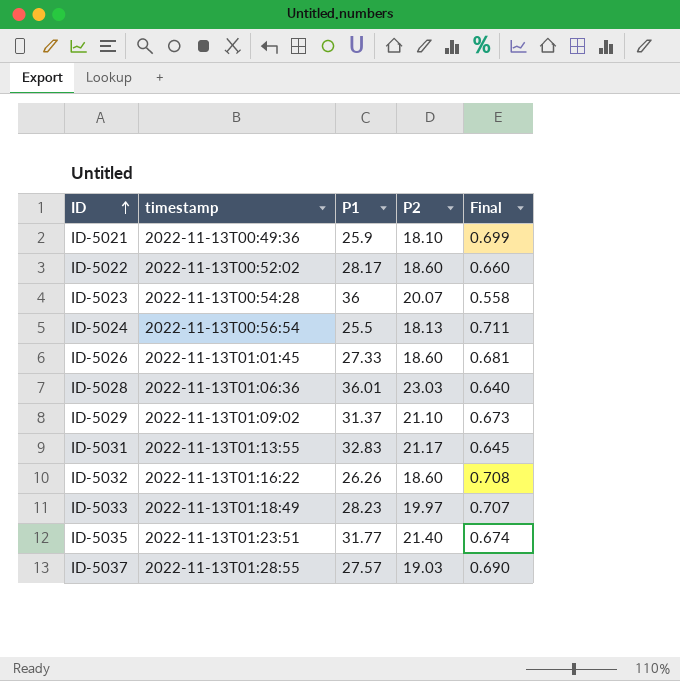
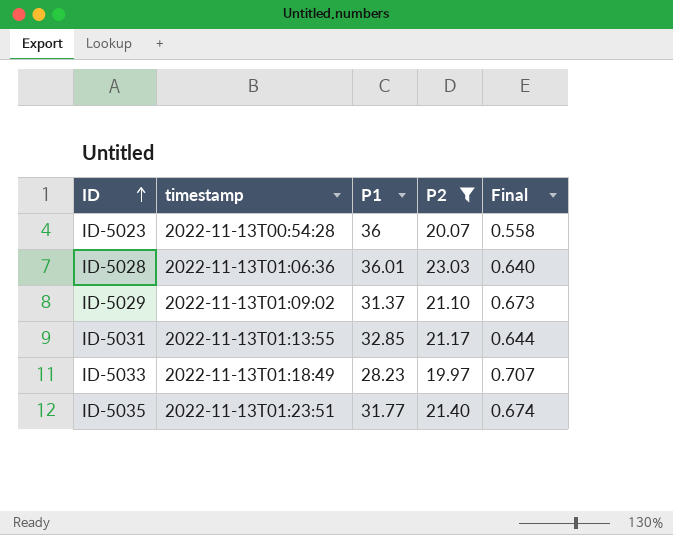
filter: none -> P2 >= 19.97
ID-5031 | P1: 32.83 -> 32.85
ID-5031 | Final: 0.645 -> 0.644

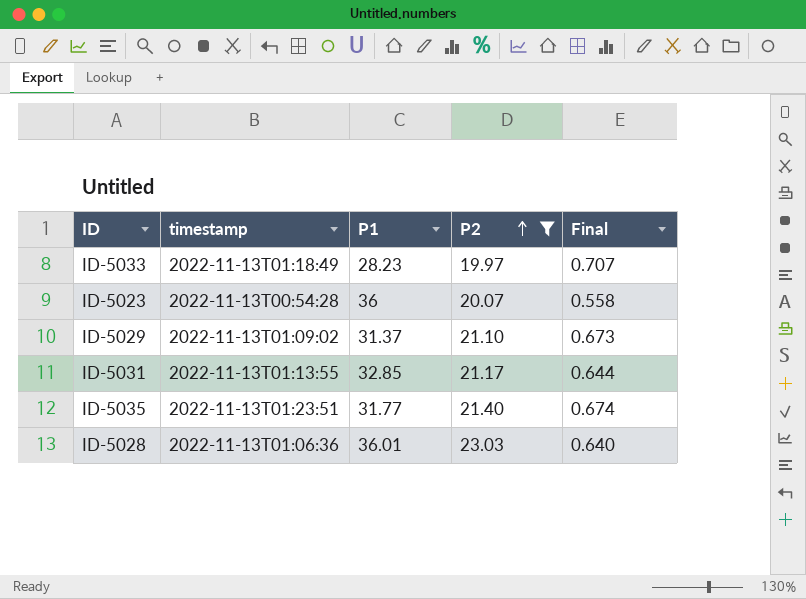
row order: ID ascending -> P2 ascending

